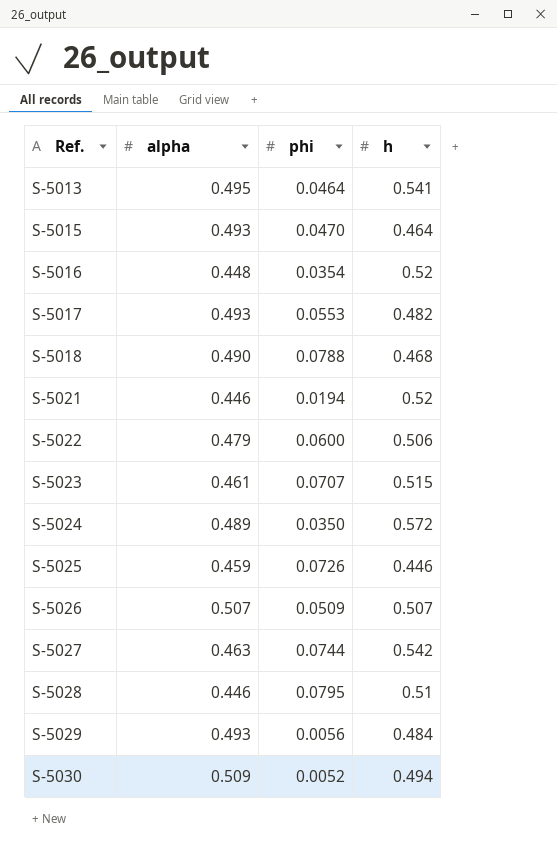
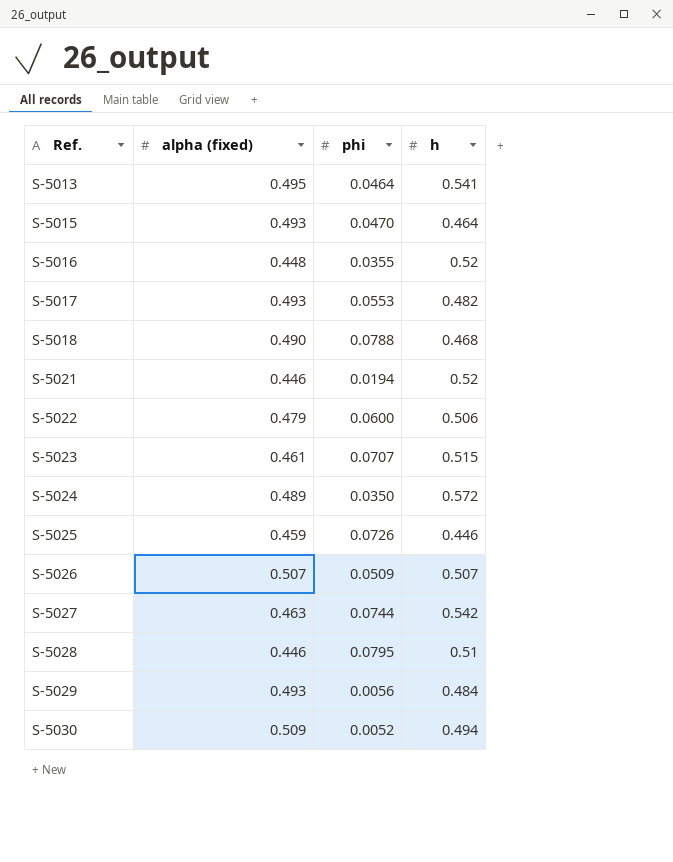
column name: alpha -> alpha (fixed)
S-5016 | phi: 0.0354 -> 0.0355

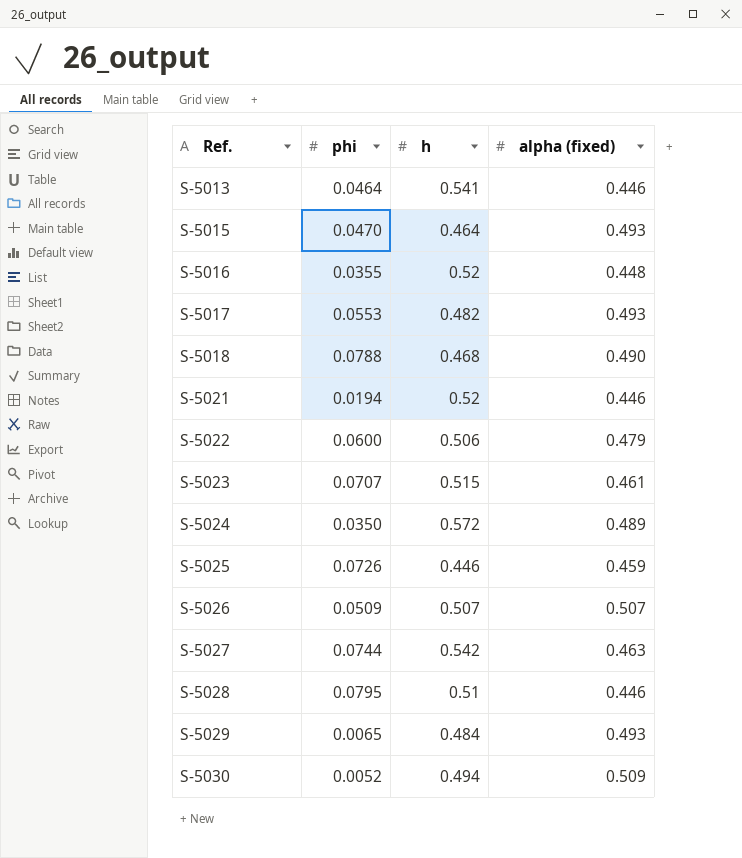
column alpha (fixed) | position: 2 -> 4
S-5013 | alpha (fixed): 0.495 -> 0.446
S-5029 | phi: 0.0056 -> 0.0065

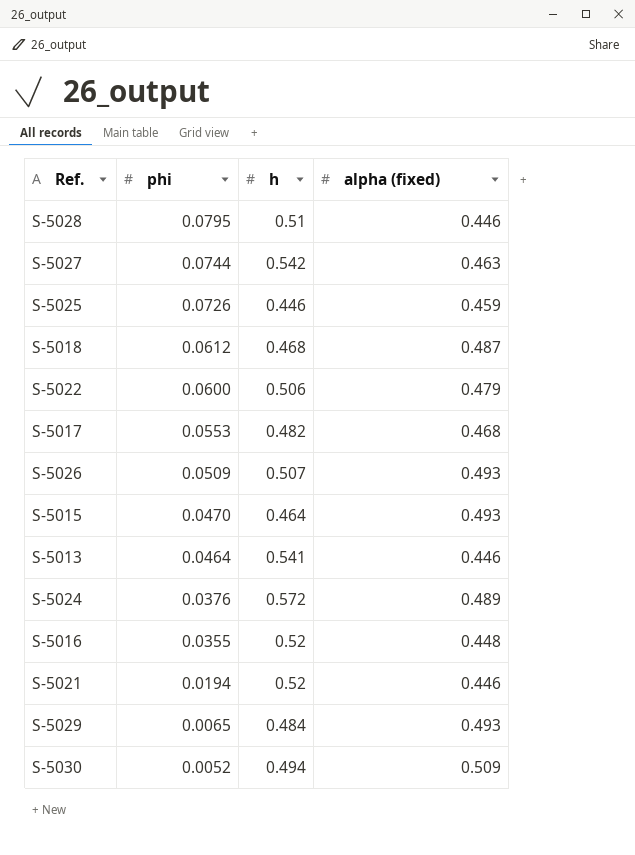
row order: Ref. ascending -> phi descending
row S-5023: 0.0707 | 0.515 | 0.461 -> none
S-5018 | phi: 0.0788 -> 0.0612
S-5018 | alpha (fixed): 0.490 -> 0.487
S-5017 | alpha (fixed): 0.493 -> 0.468
S-5026 | alpha (fixed): 0.507 -> 0.493
S-5024 | phi: 0.0350 -> 0.0376

